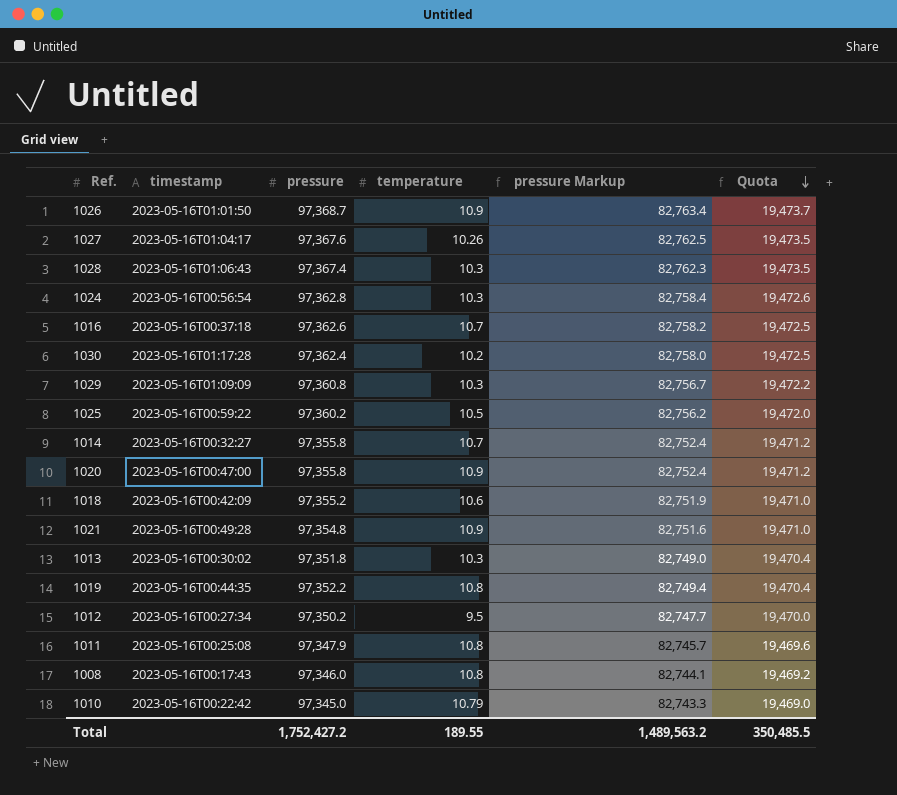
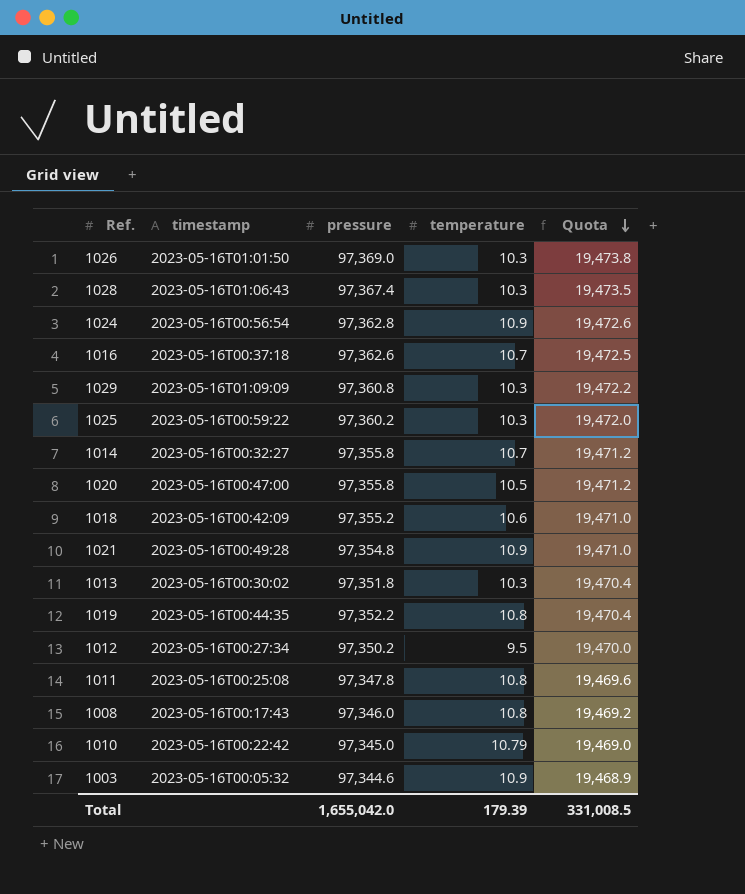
column pressure Markup | formula: [pressure] * 0.85 -> none
row 1027: 2023-05-16T01:04:17 | 97,367.6 | 10.26 | 82,762.5 | 19,473.5 -> none
row 1030: 2023-05-16T01:17:28 | 97,362.4 | 10.2 | 82,758.0 | 19,472.5 -> none
1026 | pressure: 97,368.7 -> 97,369.0
1026 | temperature: 10.9 -> 10.3
1026 | Quota: 19,473.7 -> 19,473.8
1024 | temperature: 10.3 -> 10.9
1025 | temperature: 10.5 -> 10.3
1020 | temperature: 10.9 -> 10.5
1011 | pressure: 97,347.9 -> 97,347.8
row 1003: none -> 2023-05-16T00:05:32 | 97,344.6 | 10.9 | 19,468.9
Total | pressure: 1,752,427.2 -> 1,655,042.0
Total | temperature: 189.55 -> 179.39
Total | Quota: 350,485.5 -> 331,008.5

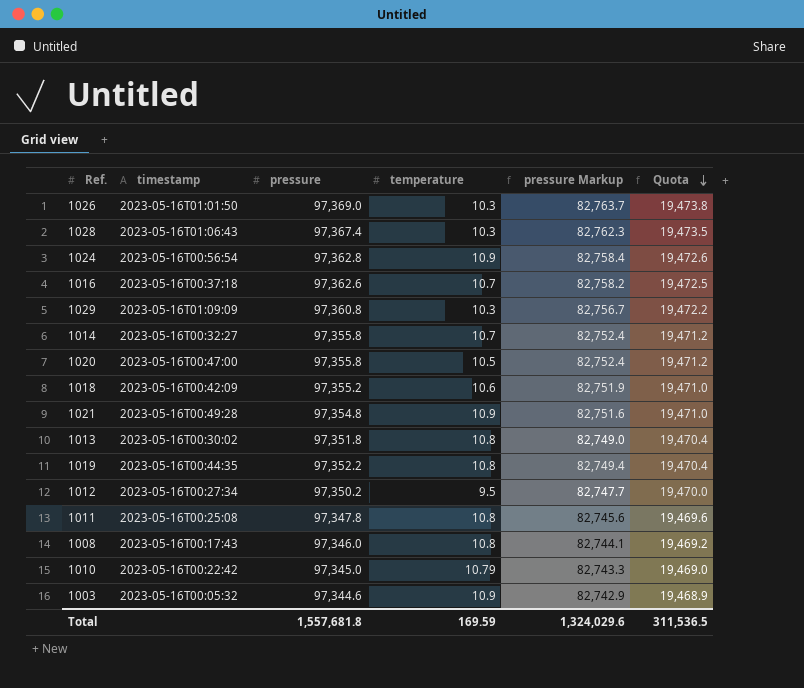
column pressure Markup | formula: none -> [pressure] * 0.85
row 1025: 2023-05-16T00:59:22 | 97,360.2 | 10.3 | 19,472.0 -> none
1013 | temperature: 10.3 -> 10.8
Total | pressure: 1,655,042.0 -> 1,557,681.8
Total | temperature: 179.39 -> 169.59
Total | Quota: 331,008.5 -> 311,536.5

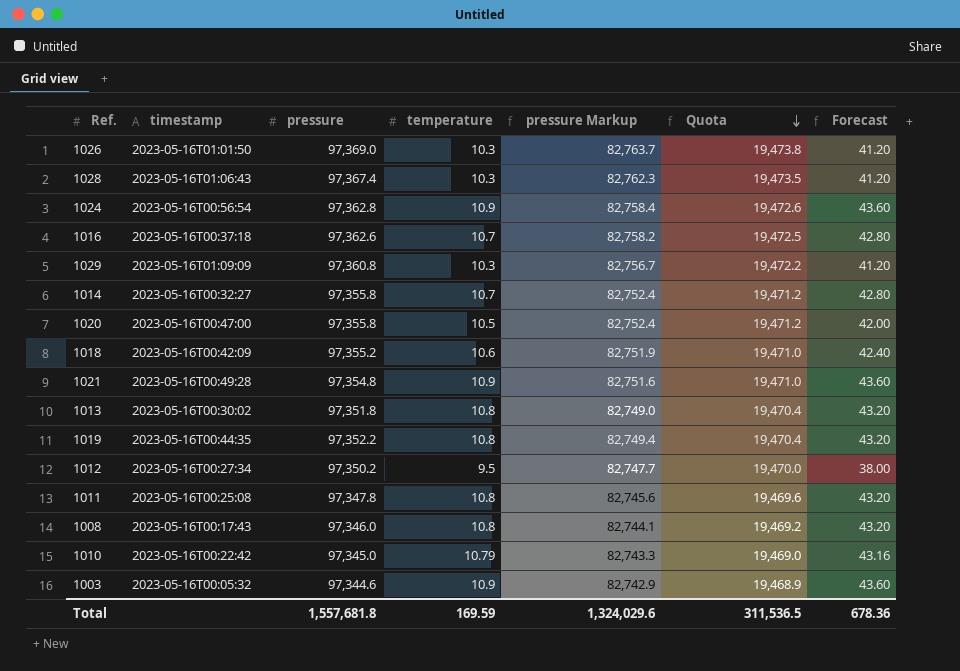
column Forecast | formula: none -> [temperature] * 4

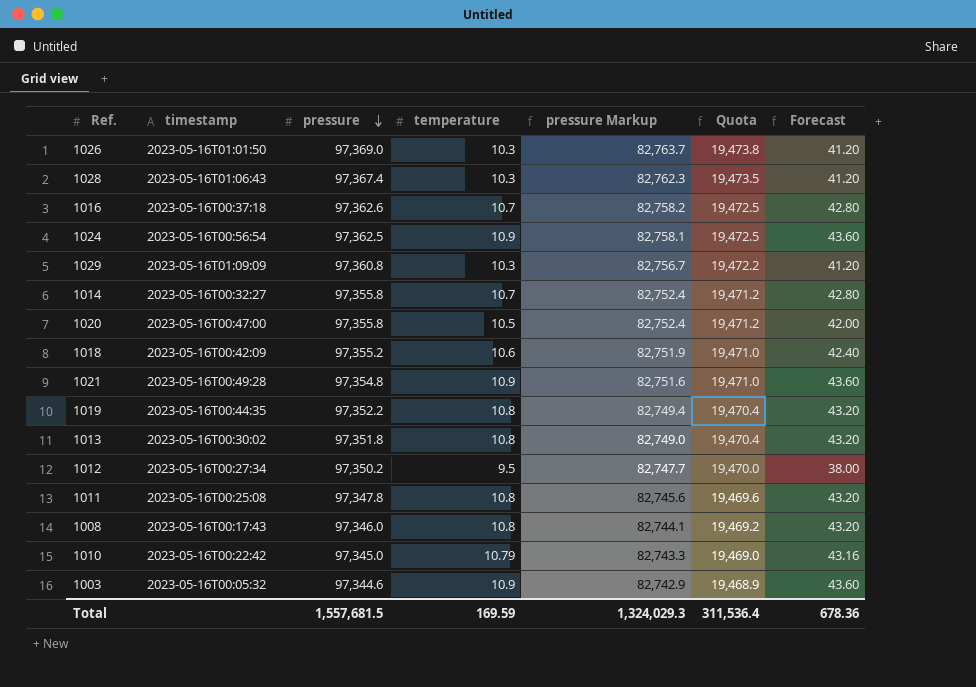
row order: Quota descending -> pressure descending
1024 | pressure: 97,362.8 -> 97,362.5
1024 | pressure Markup: 82,758.4 -> 82,758.1
1024 | Quota: 19,472.6 -> 19,472.5
Total | pressure: 1,557,681.8 -> 1,557,681.5
Total | pressure Markup: 1,324,029.6 -> 1,324,029.3
Total | Quota: 311,536.5 -> 311,536.4

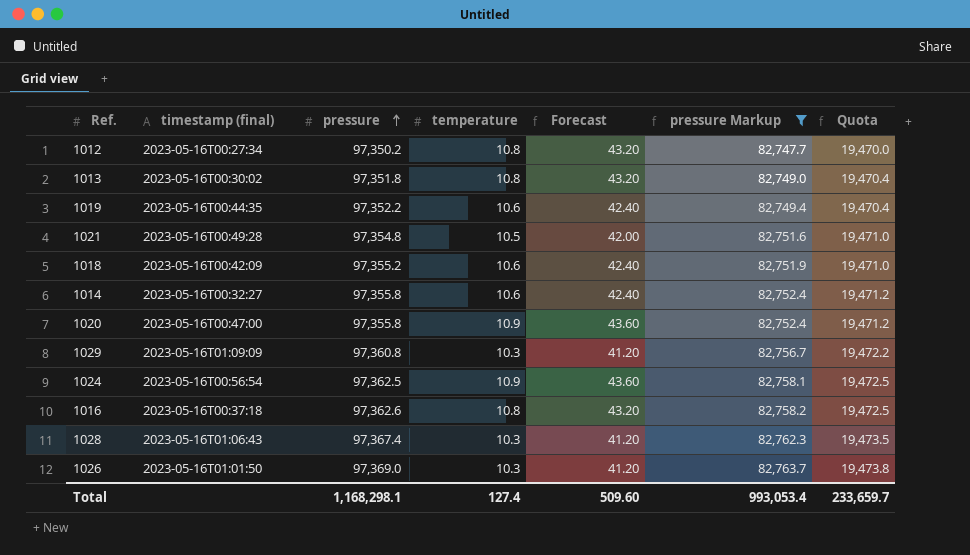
filter: none -> pressure Markup >= 82,747.7
row order: pressure descending -> pressure ascending
column name: timestamp -> timestamp (final)
column Forecast | position: 7 -> 5
1012 | temperature: 9.5 -> 10.8
1012 | Forecast: 38.00 -> 43.20
1019 | temperature: 10.8 -> 10.6
1019 | Forecast: 43.20 -> 42.40
1021 | temperature: 10.9 -> 10.5
1021 | Forecast: 43.60 -> 42.00
1014 | temperature: 10.7 -> 10.6
1014 | Forecast: 42.80 -> 42.40
1020 | temperature: 10.5 -> 10.9
1020 | Forecast: 42.00 -> 43.60
1016 | temperature: 10.7 -> 10.8
1016 | Forecast: 42.80 -> 43.20
Total | pressure: 1,557,681.5 -> 1,168,298.1
Total | temperature: 169.59 -> 127.4
Total | Forecast: 678.36 -> 509.60
Total | pressure Markup: 1,324,029.3 -> 993,053.4
Total | Quota: 311,536.4 -> 233,659.7

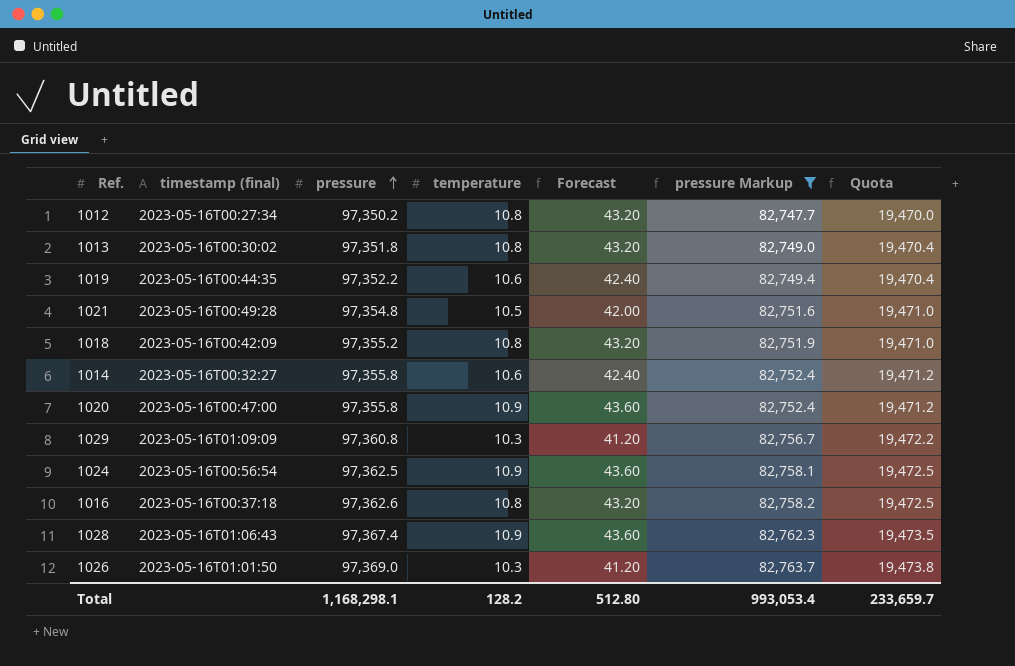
1018 | temperature: 10.6 -> 10.8
1018 | Forecast: 42.40 -> 43.20
1028 | temperature: 10.3 -> 10.9
1028 | Forecast: 41.20 -> 43.60
Total | temperature: 127.4 -> 128.2
Total | Forecast: 509.60 -> 512.80

